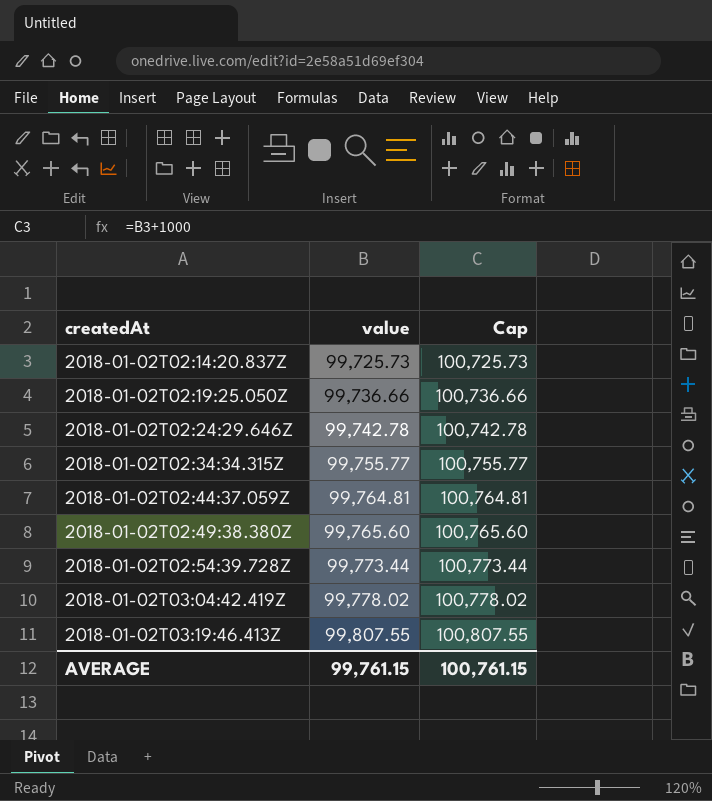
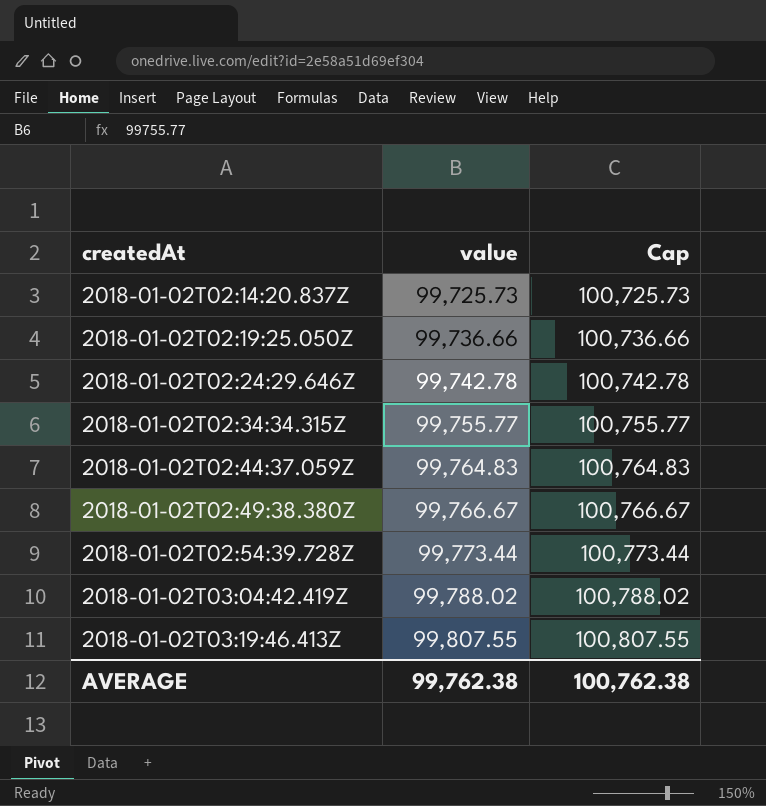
2018-01-02T02:44:37.059Z | value: 99,764.81 -> 99,764.83
2018-01-02T02:44:37.059Z | Cap: 100,764.81 -> 100,764.83
2018-01-02T02:49:38.380Z | value: 99,765.60 -> 99,766.67
2018-01-02T02:49:38.380Z | Cap: 100,765.60 -> 100,766.67
2018-01-02T03:04:42.419Z | value: 99,778.02 -> 99,788.02
2018-01-02T03:04:42.419Z | Cap: 100,778.02 -> 100,788.02
AVERAGE | value: 99,761.15 -> 99,762.38
AVERAGE | Cap: 100,761.15 -> 100,762.38

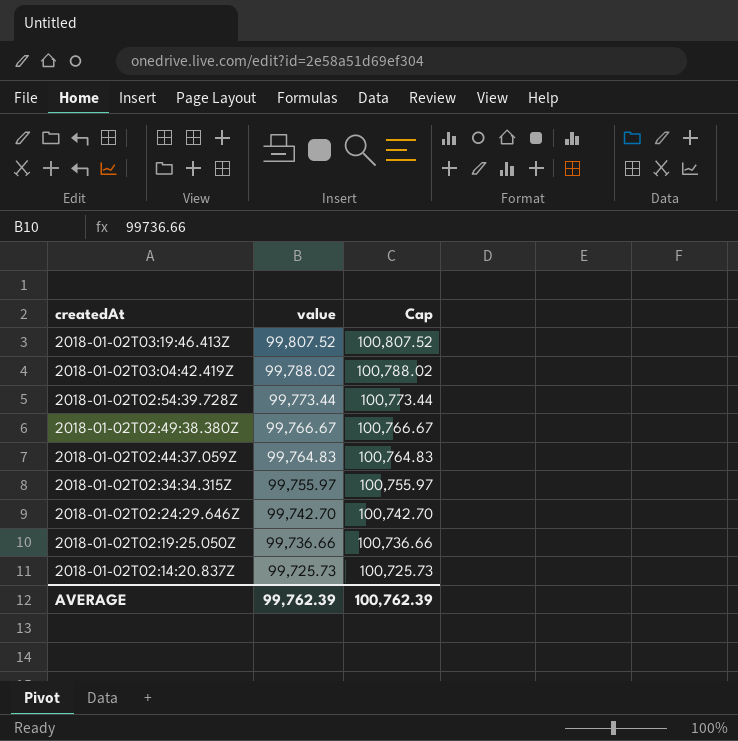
row order: createdAt ascending -> createdAt descending
2018-01-02T03:19:46.413Z | value: 99,807.55 -> 99,807.52
2018-01-02T03:19:46.413Z | Cap: 100,807.55 -> 100,807.52
2018-01-02T02:34:34.315Z | value: 99,755.77 -> 99,755.97
2018-01-02T02:34:34.315Z | Cap: 100,755.77 -> 100,755.97
2018-01-02T02:24:29.646Z | value: 99,742.78 -> 99,742.70
2018-01-02T02:24:29.646Z | Cap: 100,742.78 -> 100,742.70
AVERAGE | value: 99,762.38 -> 99,762.39
AVERAGE | Cap: 100,762.38 -> 100,762.39

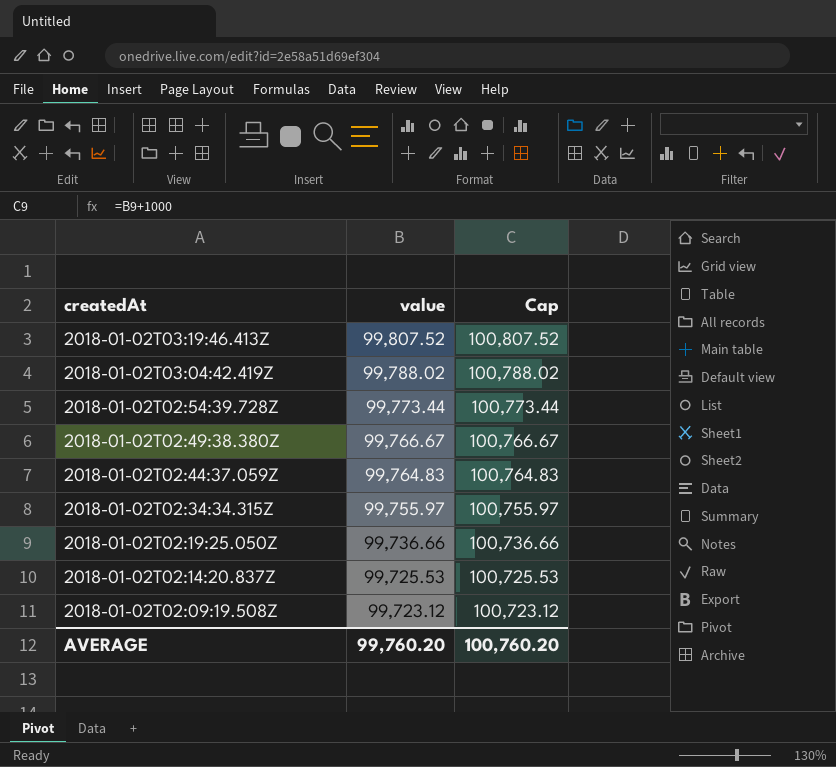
row 2018-01-02T02:24:29.646Z: 99,742.70 | 100,742.70 -> none
2018-01-02T02:14:20.837Z | value: 99,725.73 -> 99,725.53
2018-01-02T02:14:20.837Z | Cap: 100,725.73 -> 100,725.53
row 2018-01-02T02:09:19.508Z: none -> 99,723.12 | 100,723.12
AVERAGE | value: 99,762.39 -> 99,760.20
AVERAGE | Cap: 100,762.39 -> 100,760.20

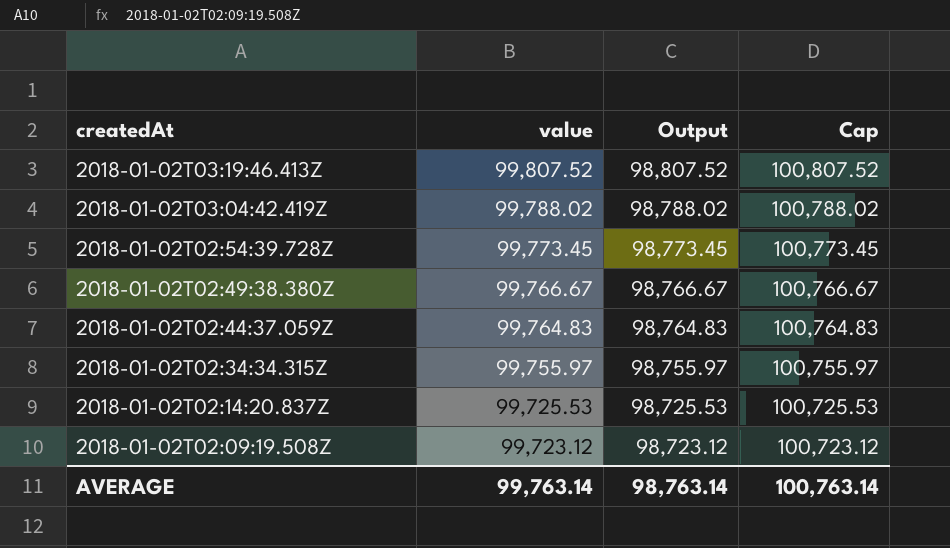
column Output | formula: none -> [value] - 1000
row 2018-01-02T02:19:25.050Z: 99,736.66 | 100,736.66 -> none
2018-01-02T02:54:39.728Z | value: 99,773.44 -> 99,773.45
2018-01-02T02:54:39.728Z | Cap: 100,773.44 -> 100,773.45
AVERAGE | value: 99,760.20 -> 99,763.14
AVERAGE | Cap: 100,760.20 -> 100,763.14

